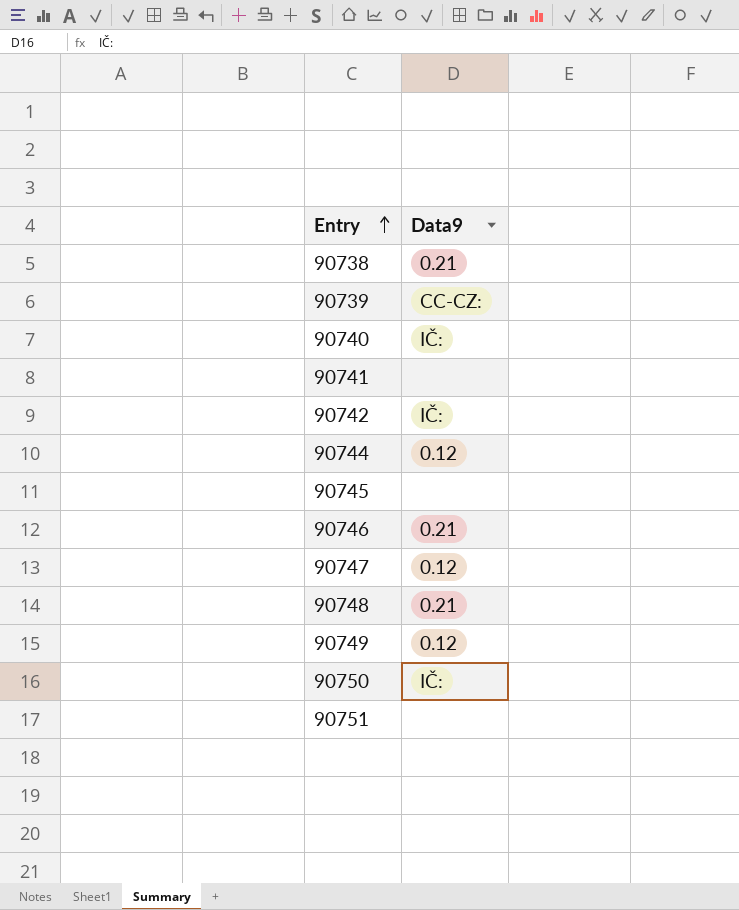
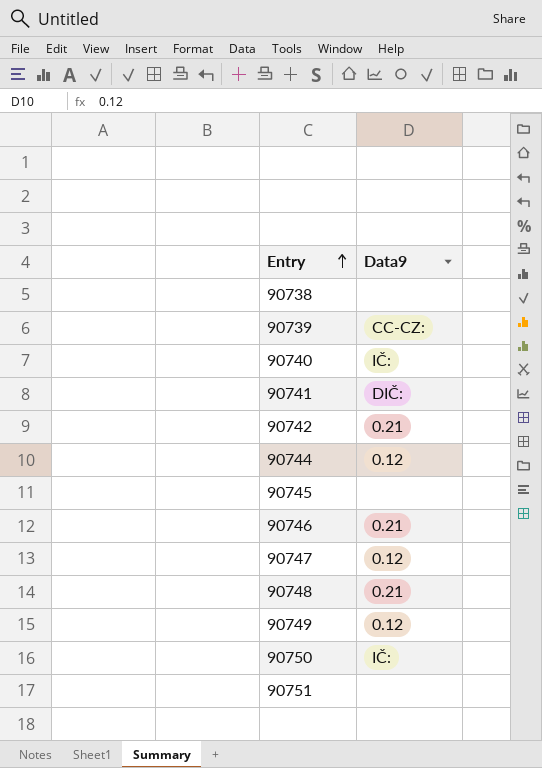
90738 | Data9: 0.21 -> none
90741 | Data9: none -> DIČ:
90742 | Data9: IČ: -> 0.21

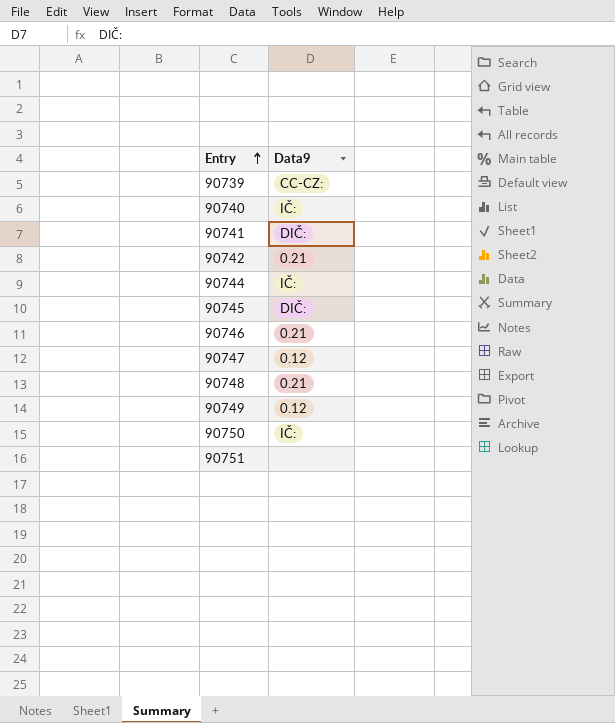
row 90738: none -> none
90744 | Data9: 0.12 -> IČ:
90745 | Data9: none -> DIČ:

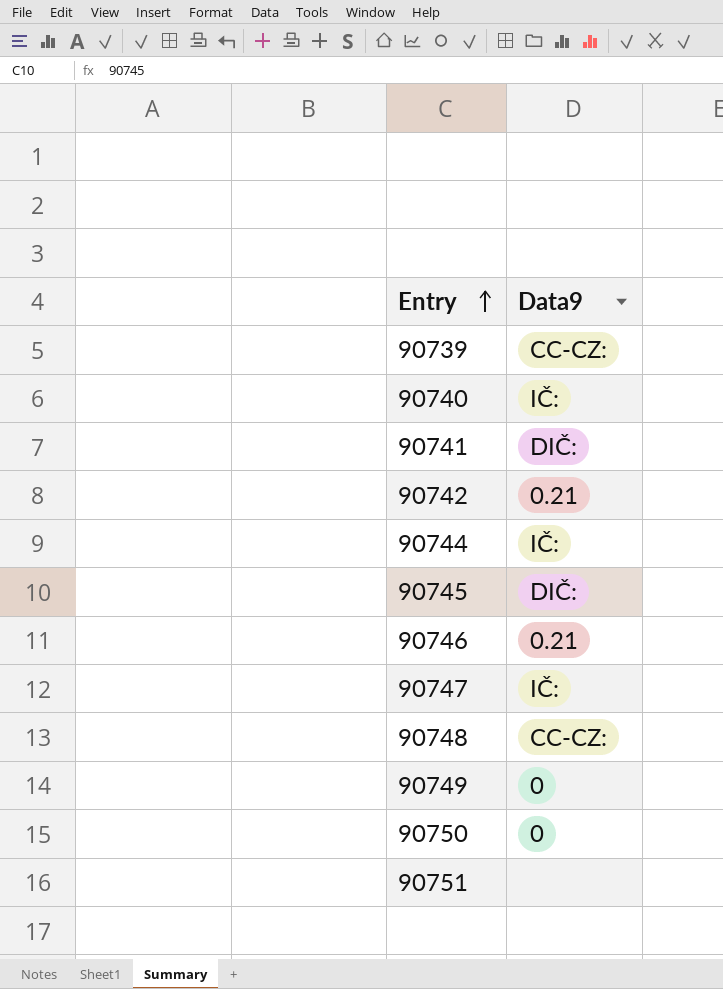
90747 | Data9: 0.12 -> IČ:
90748 | Data9: 0.21 -> CC-CZ:
90749 | Data9: 0.12 -> 0
90750 | Data9: IČ: -> 0

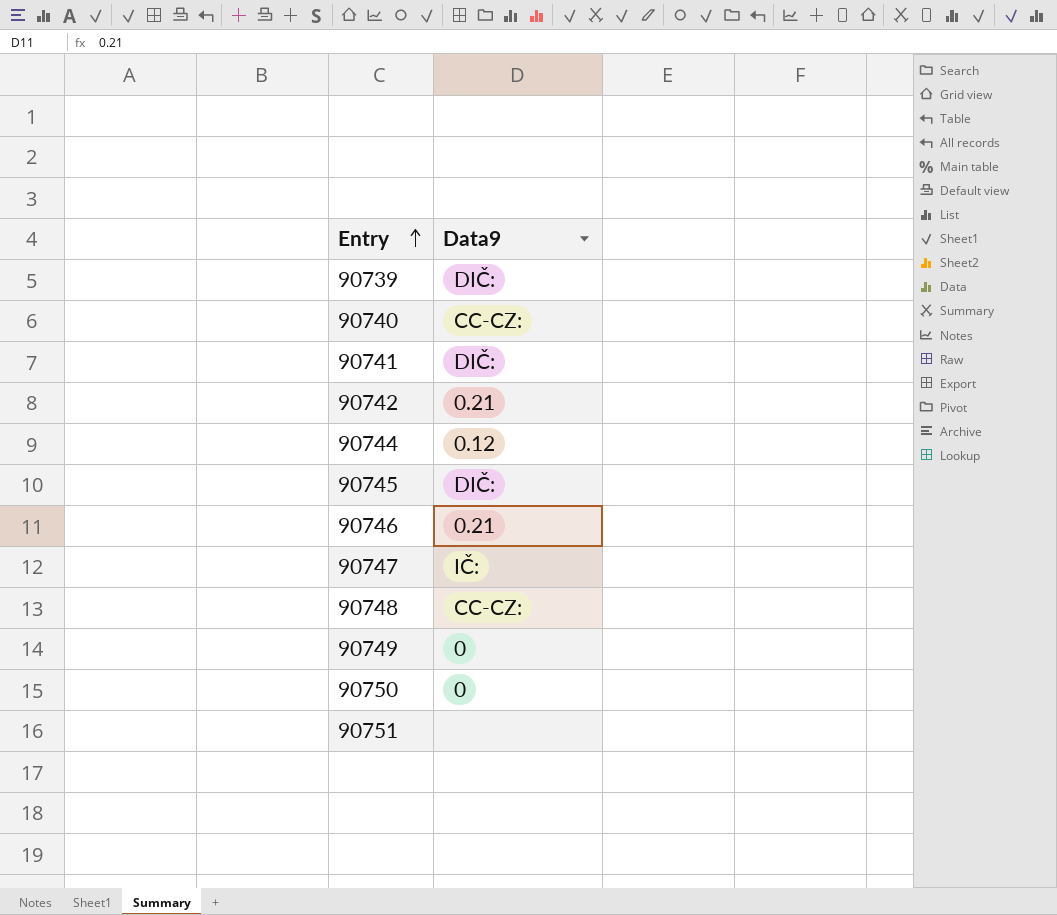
90739 | Data9: CC-CZ: -> DIČ:
90740 | Data9: IČ: -> CC-CZ:
90744 | Data9: IČ: -> 0.12

